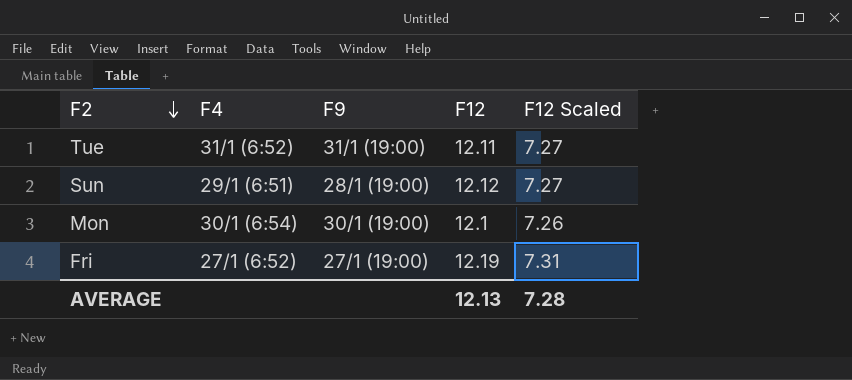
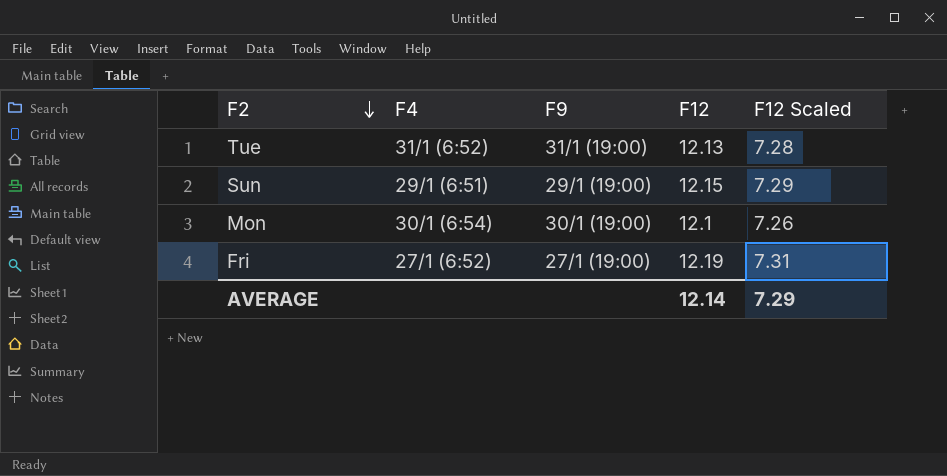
Tue | F12: 12.11 -> 12.13
Tue | F12 Scaled: 7.27 -> 7.28
Sun | F9: 28/1 (19:00) -> 29/1 (19:00)
Sun | F12: 12.12 -> 12.15
Sun | F12 Scaled: 7.27 -> 7.29
AVERAGE | F12: 12.13 -> 12.14
AVERAGE | F12 Scaled: 7.28 -> 7.29

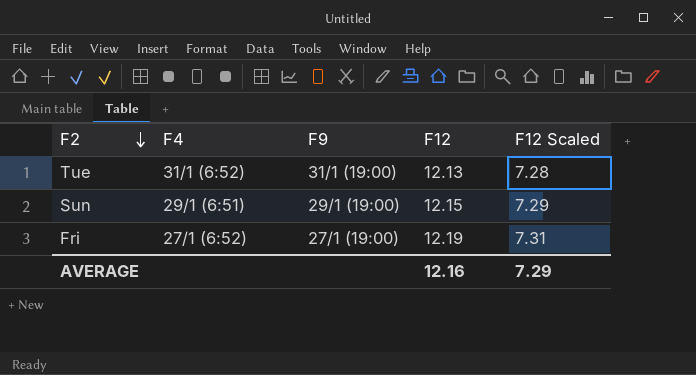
row Mon: 30/1 (6:54) | 30/1 (19:00) | 12.1 | 7.26 -> none
AVERAGE | F12: 12.14 -> 12.16

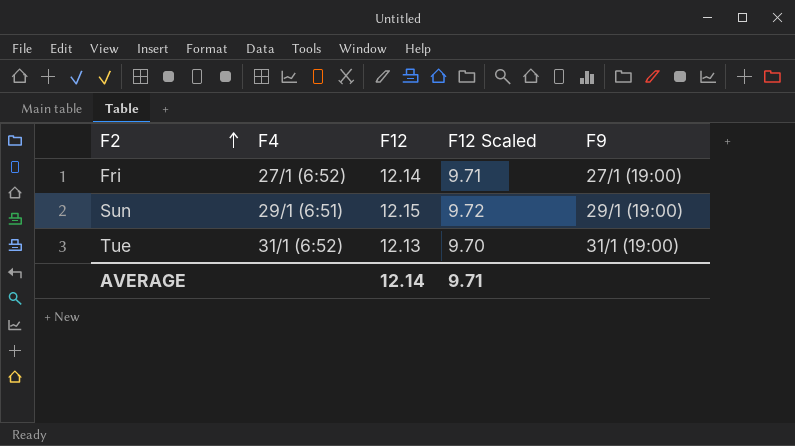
row order: F2 descending -> F2 ascending
column F12 Scaled | formula: [F12] * 0.6 -> [F12] * 0.8
column F9 | position: 3 -> 5
Fri | F12: 12.19 -> 12.14
AVERAGE | F12: 12.16 -> 12.14
AVERAGE | F12 Scaled: 7.29 -> 9.71

